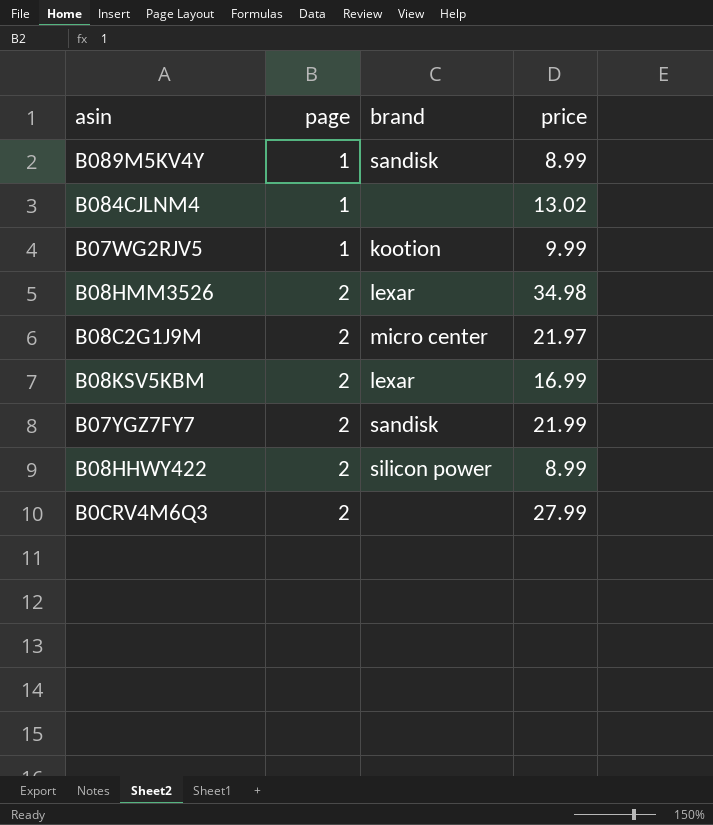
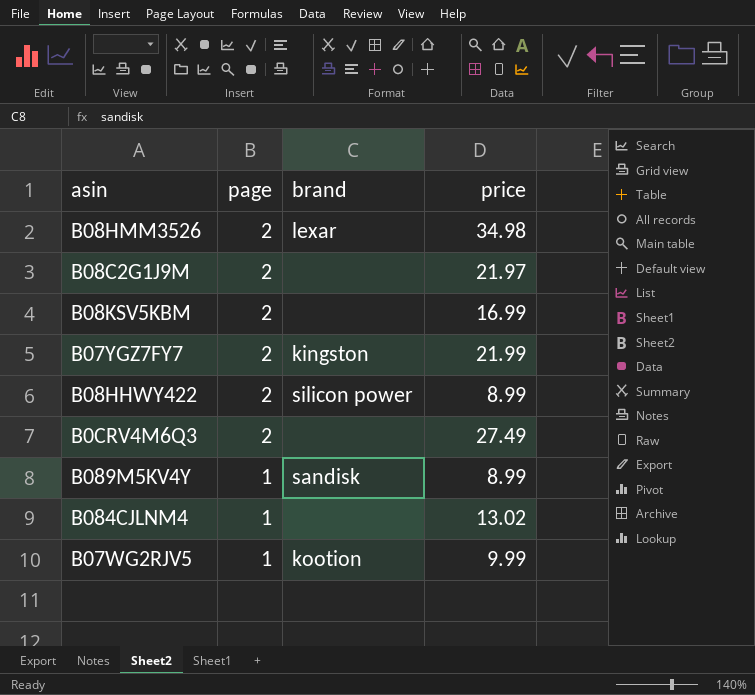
row order: page ascending -> page descending
B08C2G1J9M | brand: micro center -> none
B08KSV5KBM | brand: lexar -> none
B07YGZ7FY7 | brand: sandisk -> kingston
B0CRV4M6Q3 | price: 27.99 -> 27.49

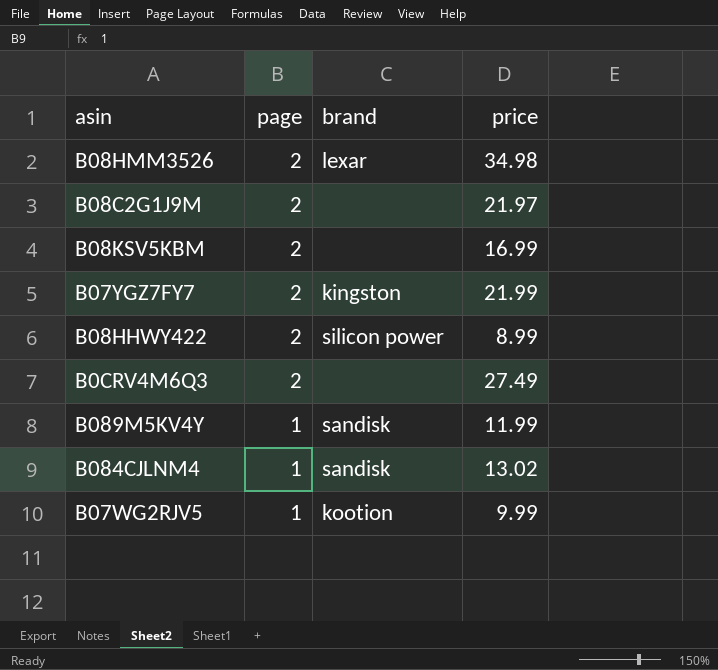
B089M5KV4Y | price: 8.99 -> 11.99
B084CJLNM4 | brand: none -> sandisk

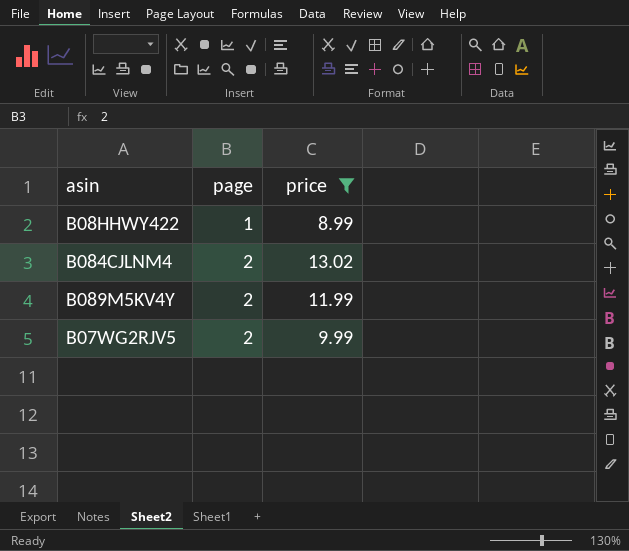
filter: none -> price <= 13.02
row order: page descending -> page ascending
column brand | position: 3 -> none
B08HHWY422 | page: 2 -> 1
B084CJLNM4 | page: 1 -> 2
B089M5KV4Y | page: 1 -> 2
B07WG2RJV5 | page: 1 -> 2

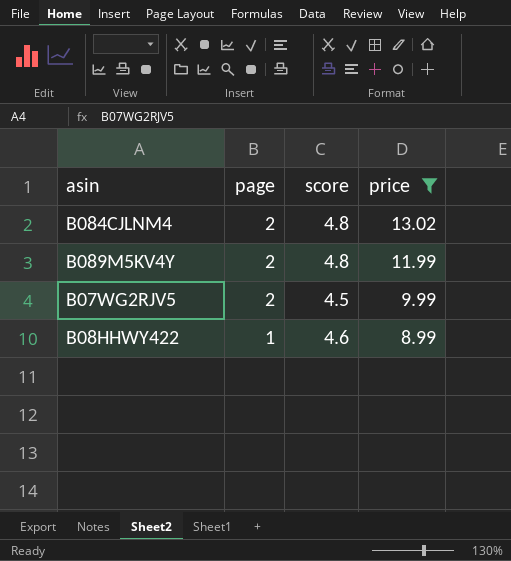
row order: page ascending -> page descending
column score | position: none -> 3

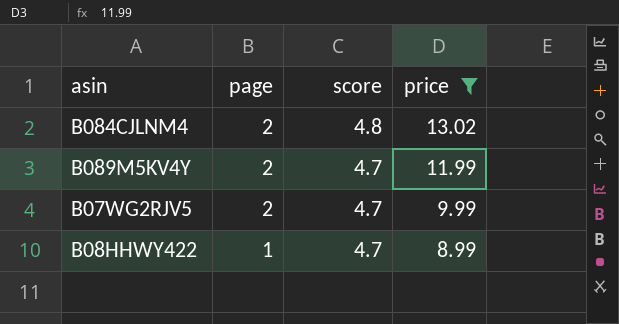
B089M5KV4Y | score: 4.8 -> 4.7
B07WG2RJV5 | score: 4.5 -> 4.7
B08HHWY422 | score: 4.6 -> 4.7

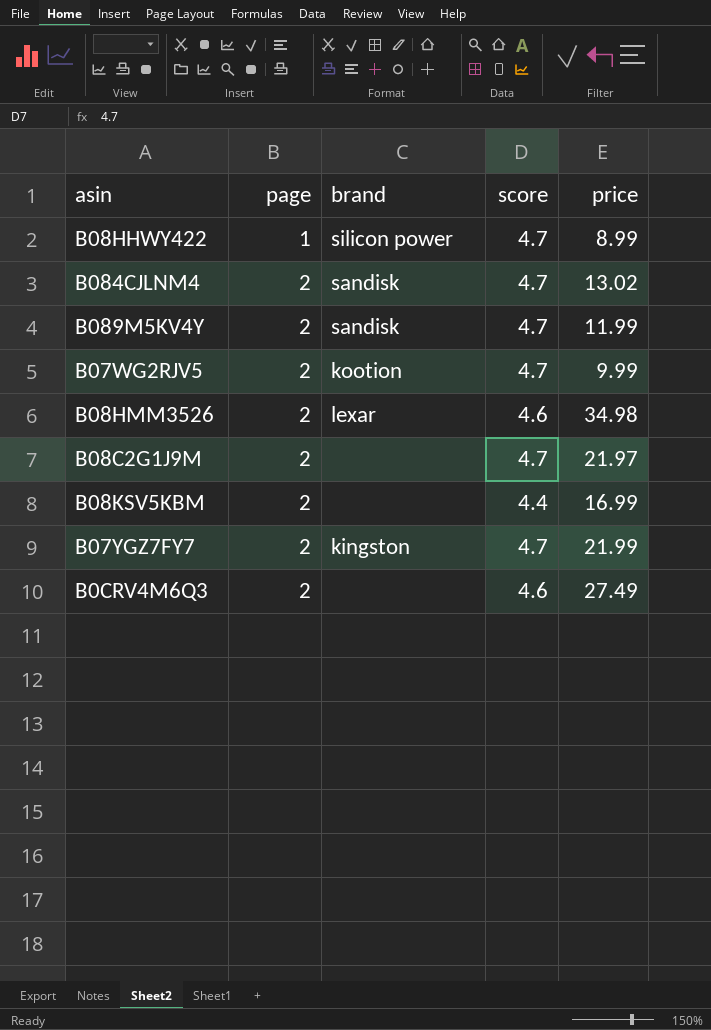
filter: price <= 13.02 -> none
row order: page descending -> page ascending
column brand | position: none -> 3
B084CJLNM4 | score: 4.8 -> 4.7

